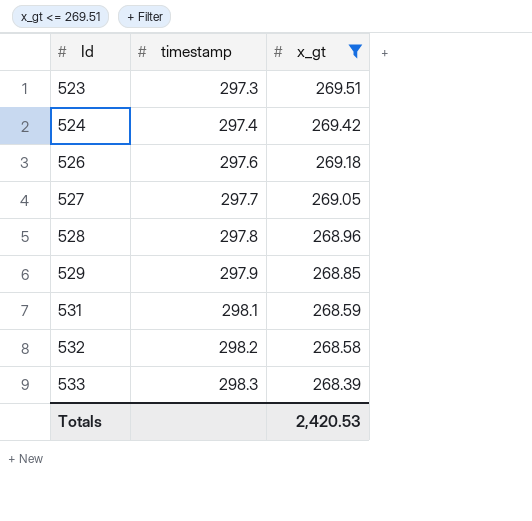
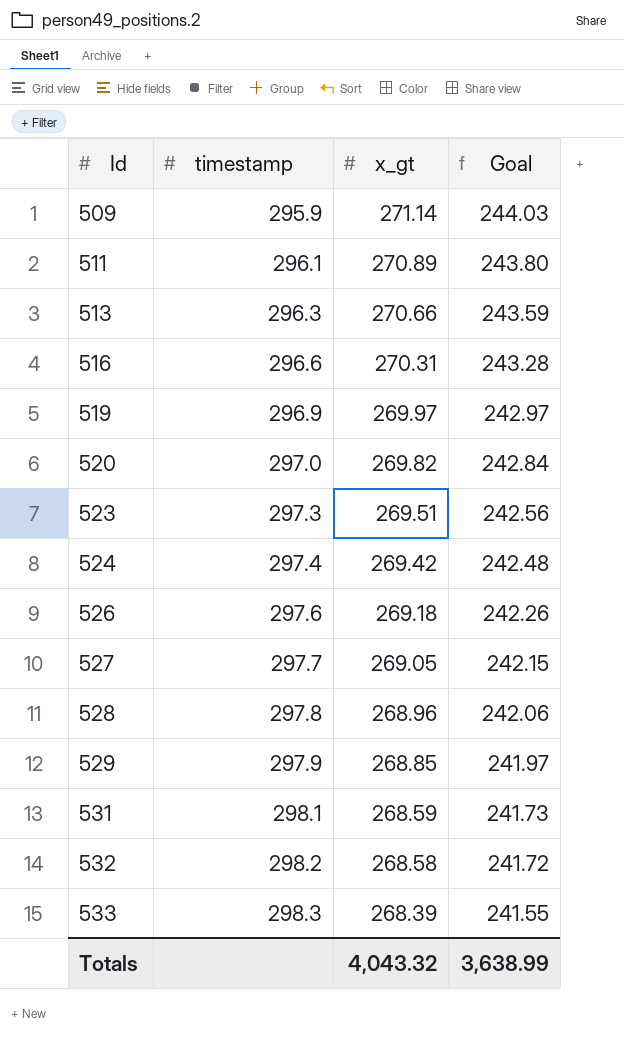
filter: x_gt <= 269.51 -> none
column Goal | formula: none -> [x_gt] * 0.9
Totals | x_gt: 2,420.53 -> 4,043.32

